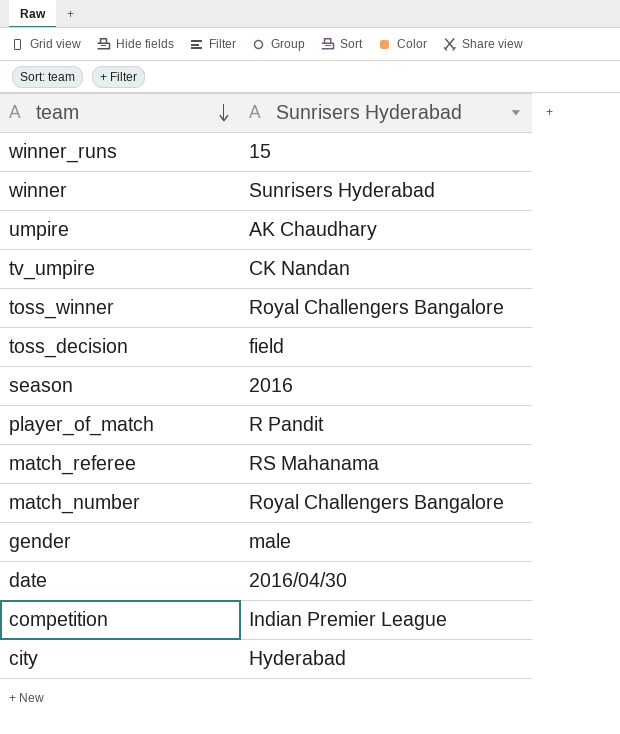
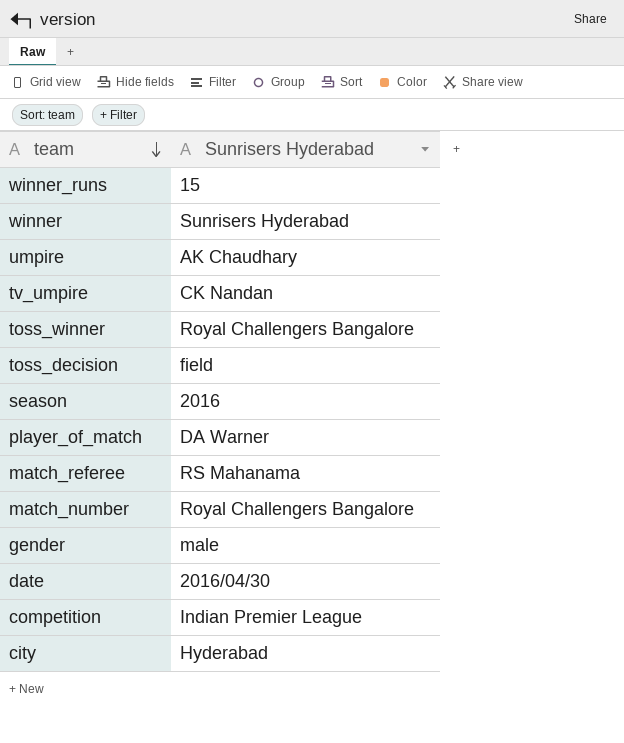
player_of_match | Sunrisers Hyderabad: R Pandit -> DA Warner

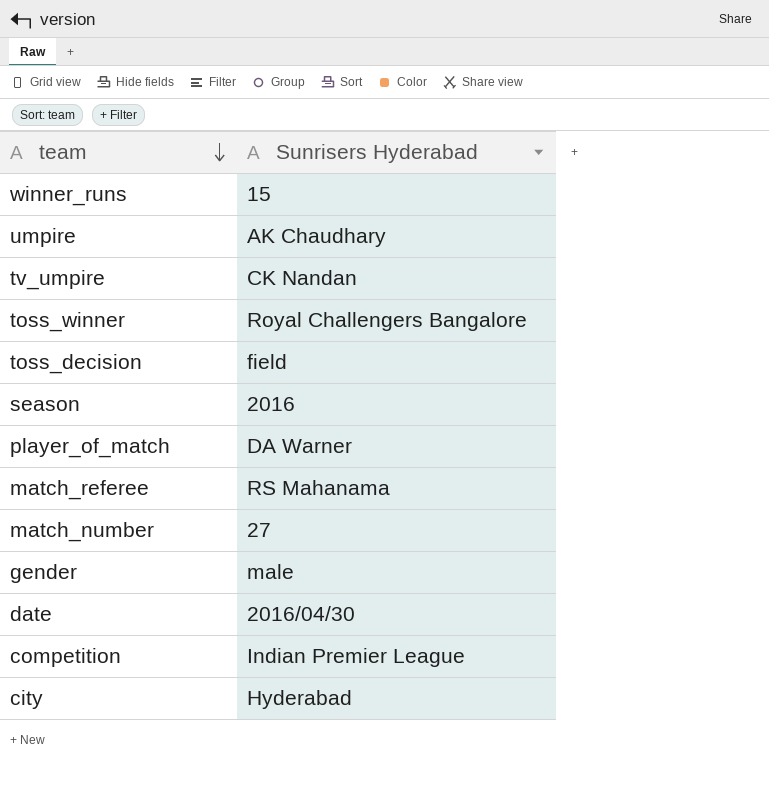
row winner: Sunrisers Hyderabad -> none
match_number | Sunrisers Hyderabad: Royal Challengers Bangalore -> 27

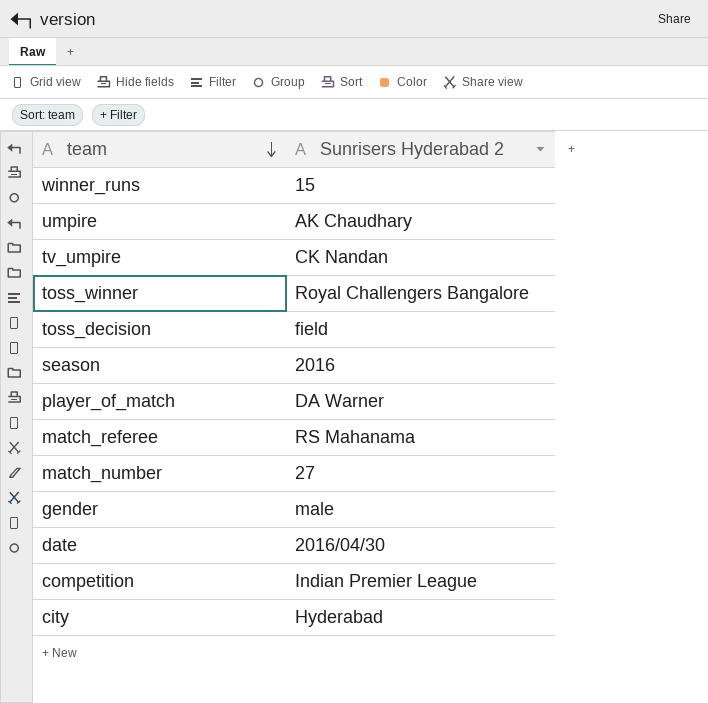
column name: Sunrisers Hyderabad -> Sunrisers Hyderabad 2

